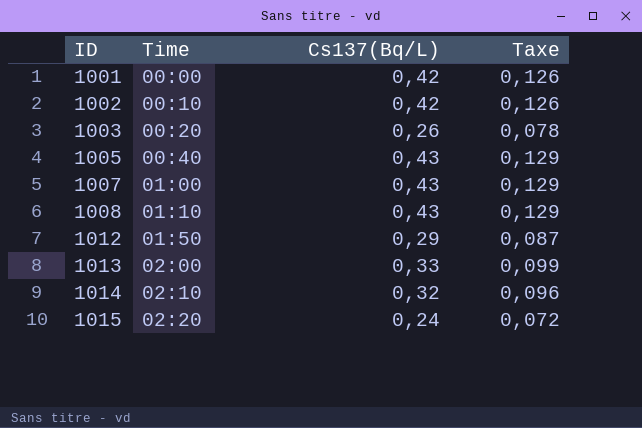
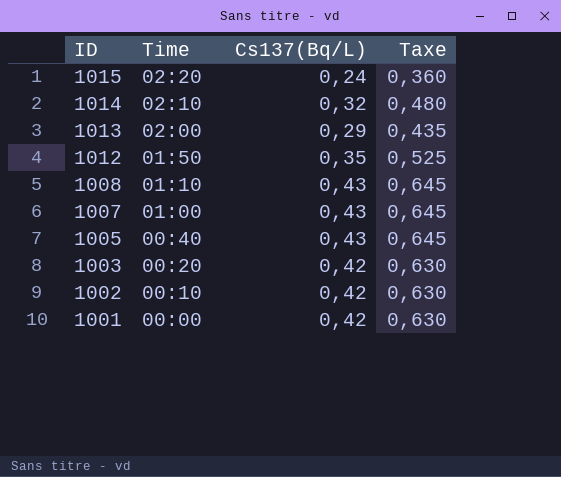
row order: ID ascending -> ID descending
column Taxe | formula: [Cs137(Bq/L)] * 0,3 -> [Cs137(Bq/L)] * 1,5
1013 | Cs137(Bq/L): 0,33 -> 0,29
1012 | Cs137(Bq/L): 0,29 -> 0,35
1003 | Cs137(Bq/L): 0,26 -> 0,42

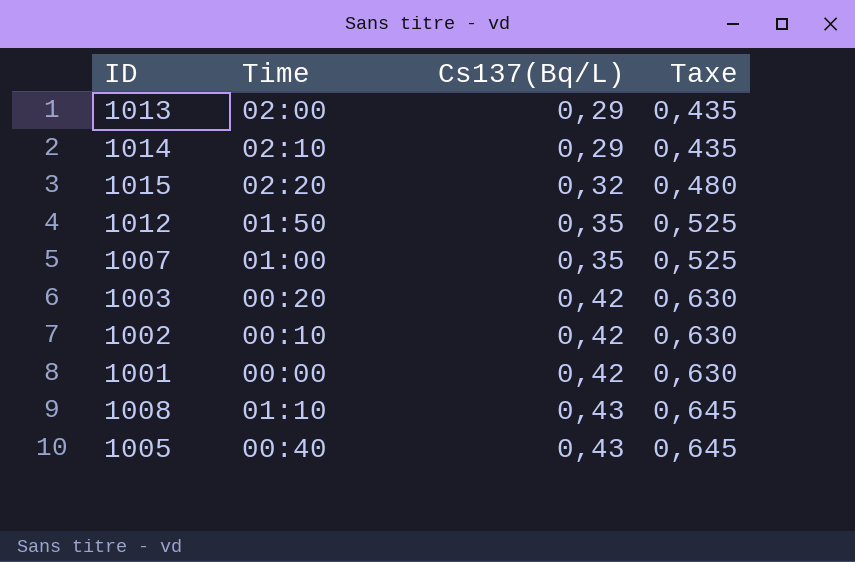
row order: ID descending -> Cs137(Bq/L) ascending
1014 | Cs137(Bq/L): 0,32 -> 0,29
1014 | Taxe: 0,480 -> 0,435
1015 | Cs137(Bq/L): 0,24 -> 0,32
1015 | Taxe: 0,360 -> 0,480
1007 | Cs137(Bq/L): 0,43 -> 0,35
1007 | Taxe: 0,645 -> 0,525

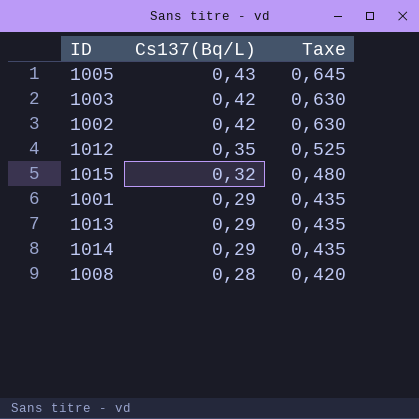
row order: Cs137(Bq/L) ascending -> Cs137(Bq/L) descending
column Time | position: 2 -> none
row 1007: 01:00 | 0,35 | 0,525 -> none
1001 | Cs137(Bq/L): 0,42 -> 0,29
1001 | Taxe: 0,630 -> 0,435
1008 | Cs137(Bq/L): 0,43 -> 0,28
1008 | Taxe: 0,645 -> 0,420

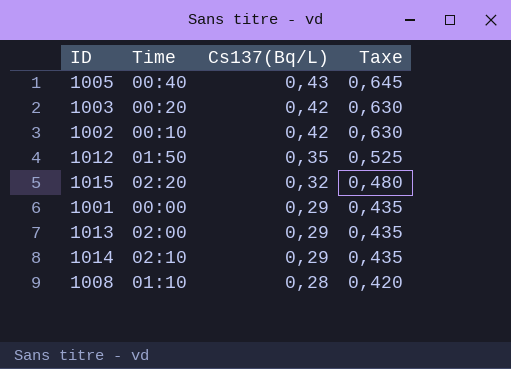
column Time | position: none -> 2

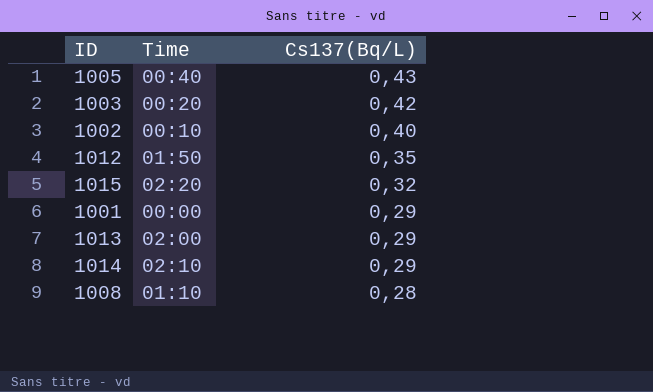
column Taxe | formula: [Cs137(Bq/L)] * 1,5 -> none
1002 | Cs137(Bq/L): 0,42 -> 0,40

